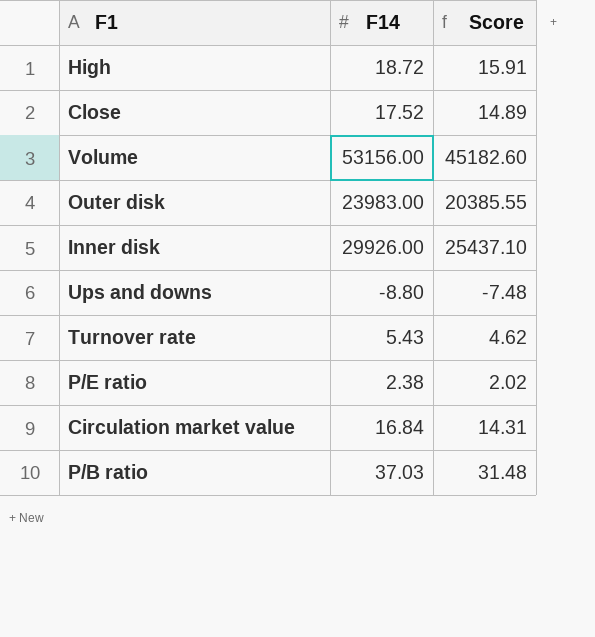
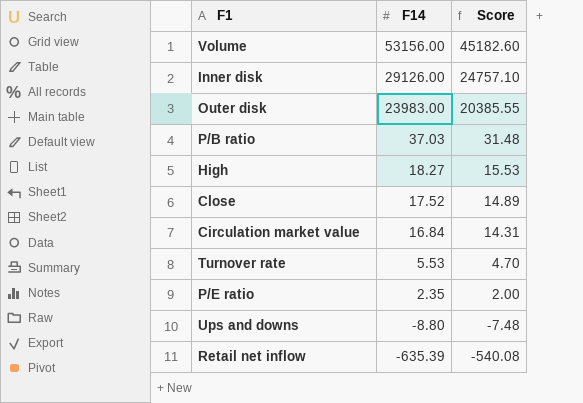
row order: none -> F14 descending
Inner disk | F14: 29926.00 -> 29126.00
Inner disk | Score: 25437.10 -> 24757.10
High | F14: 18.72 -> 18.27
High | Score: 15.91 -> 15.53
Turnover rate | F14: 5.43 -> 5.53
Turnover rate | Score: 4.62 -> 4.70
P/E ratio | F14: 2.38 -> 2.35
P/E ratio | Score: 2.02 -> 2.00
row Retail net inflow: none -> -635.39 | -540.08

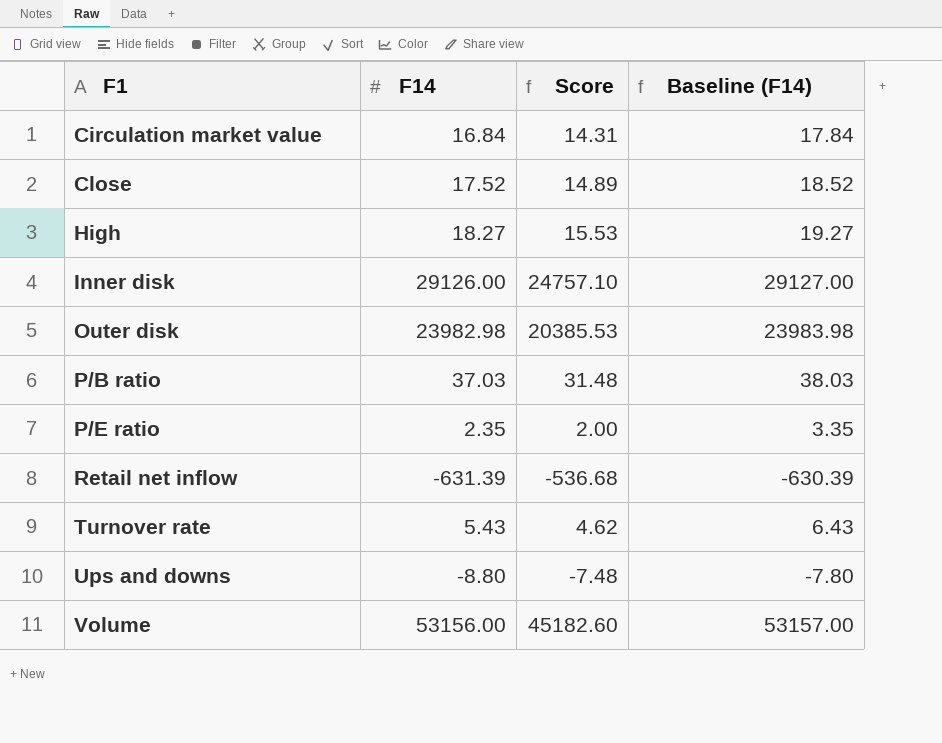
row order: F14 descending -> F1 ascending
column Baseline (F14) | formula: none -> [F14] + 1
Outer disk | F14: 23983.00 -> 23982.98
Outer disk | Score: 20385.55 -> 20385.53
Retail net inflow | F14: -635.39 -> -631.39
Retail net inflow | Score: -540.08 -> -536.68
Turnover rate | F14: 5.53 -> 5.43
Turnover rate | Score: 4.70 -> 4.62

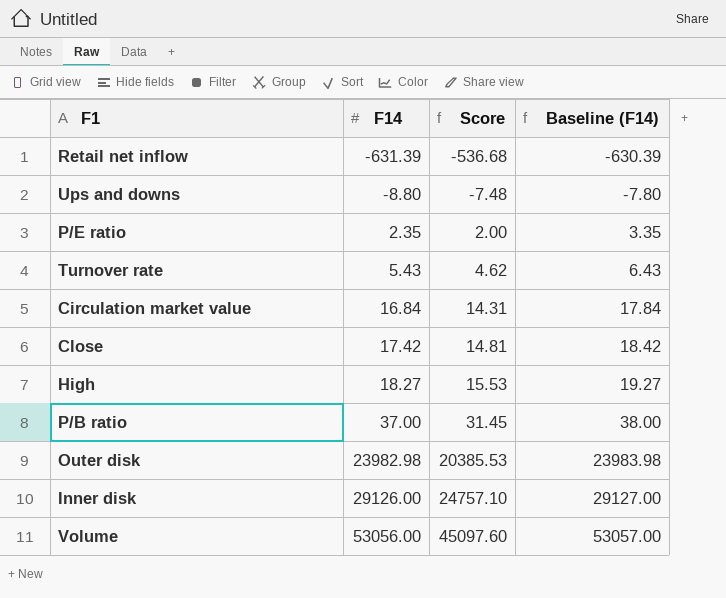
row order: F1 ascending -> F14 ascending
Close | F14: 17.52 -> 17.42
Close | Score: 14.89 -> 14.81
Close | Baseline (F14): 18.52 -> 18.42
P/B ratio | F14: 37.03 -> 37.00
P/B ratio | Score: 31.48 -> 31.45
P/B ratio | Baseline (F14): 38.03 -> 38.00
Volume | F14: 53156.00 -> 53056.00
Volume | Score: 45182.60 -> 45097.60
Volume | Baseline (F14): 53157.00 -> 53057.00

